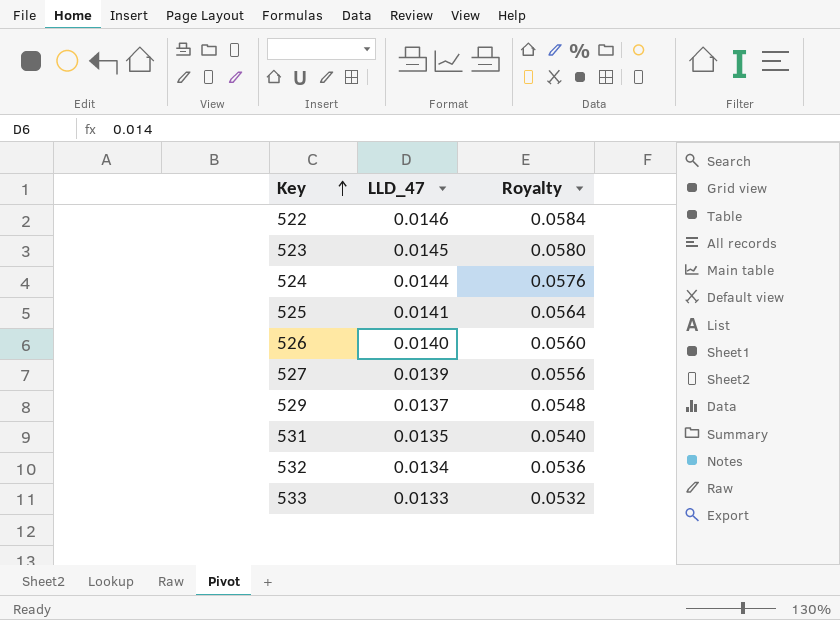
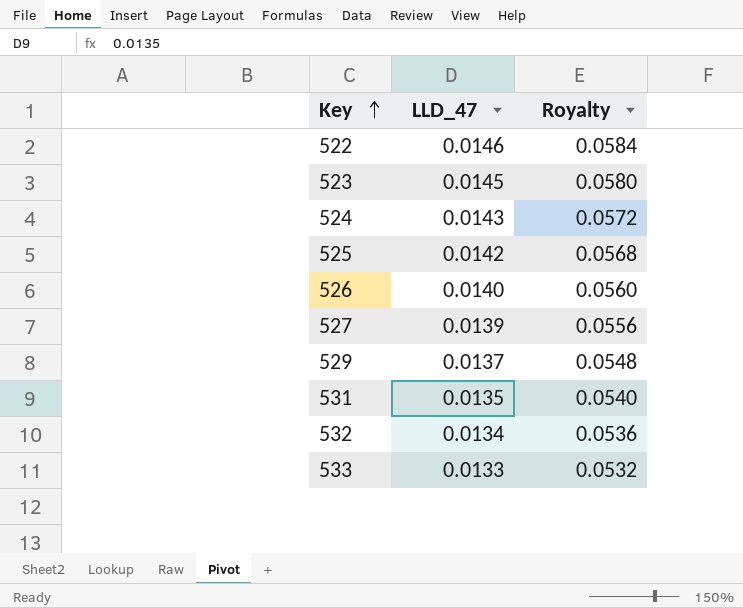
524 | LLD_47: 0.0144 -> 0.0143
524 | Royalty: 0.0576 -> 0.0572
525 | LLD_47: 0.0141 -> 0.0142
525 | Royalty: 0.0564 -> 0.0568

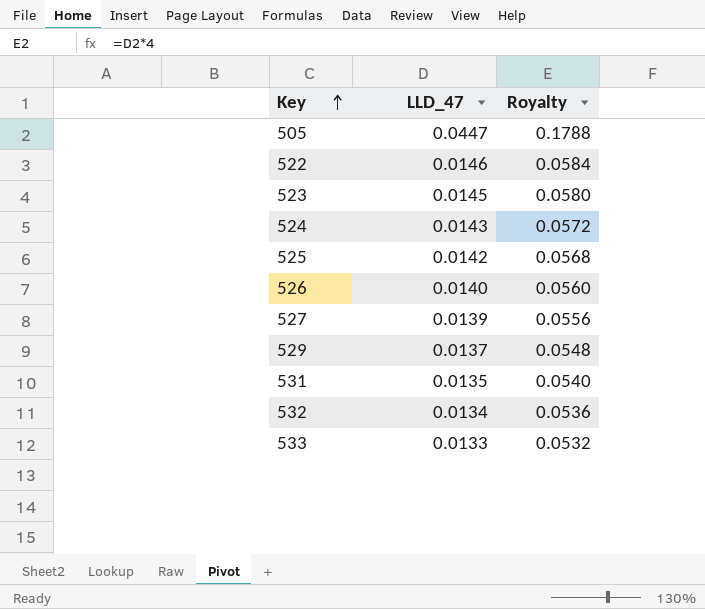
row 505: none -> 0.0447 | 0.1788

